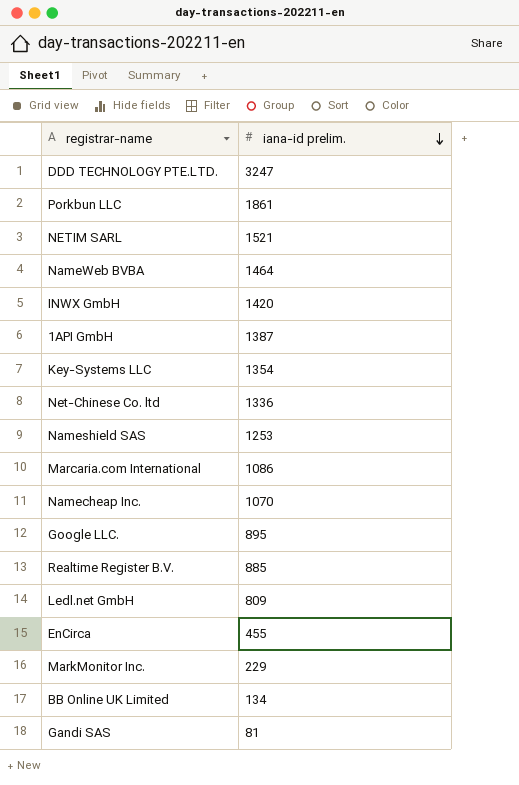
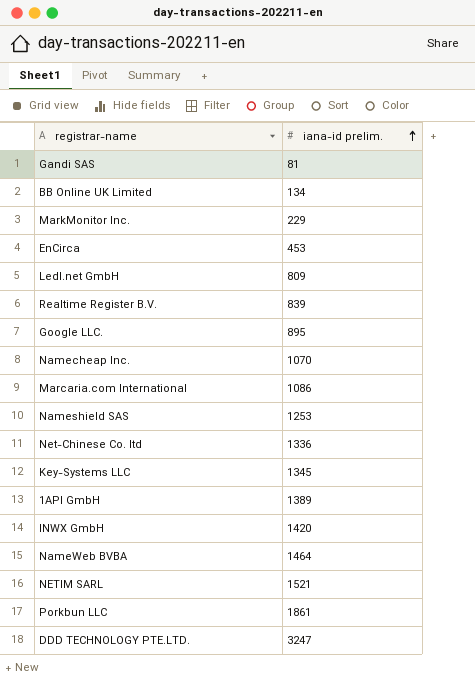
row order: iana-id prelim. descending -> iana-id prelim. ascending
EnCirca | iana-id prelim.: 455 -> 453
Realtime Register B.V. | iana-id prelim.: 885 -> 839
Key-Systems LLC | iana-id prelim.: 1354 -> 1345
1API GmbH | iana-id prelim.: 1387 -> 1389

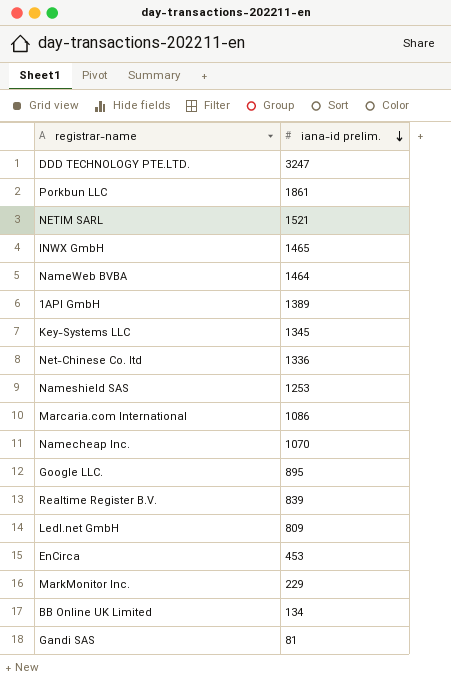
row order: iana-id prelim. ascending -> iana-id prelim. descending
INWX GmbH | iana-id prelim.: 1420 -> 1465

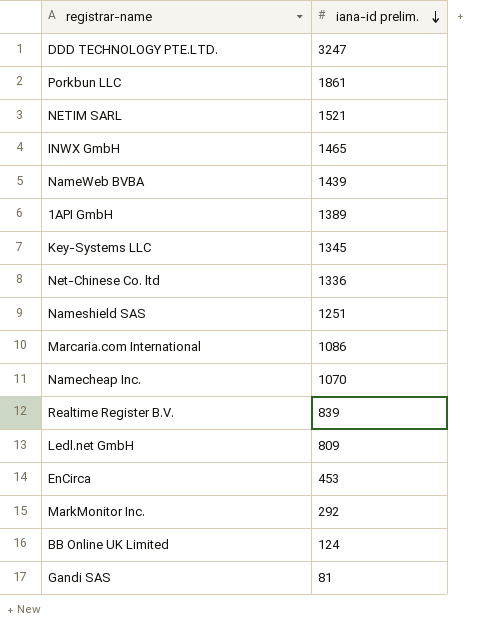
row Google LLC.: 895 -> none
NameWeb BVBA | iana-id prelim.: 1464 -> 1439
Nameshield SAS | iana-id prelim.: 1253 -> 1251
MarkMonitor Inc. | iana-id prelim.: 229 -> 292
BB Online UK Limited | iana-id prelim.: 134 -> 124

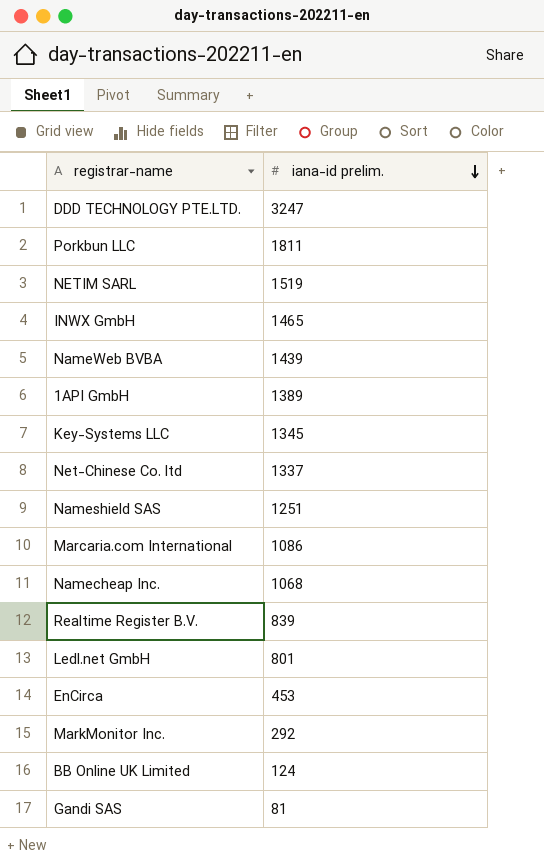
Porkbun LLC | iana-id prelim.: 1861 -> 1811
NETIM SARL | iana-id prelim.: 1521 -> 1519
Net-Chinese Co. ltd | iana-id prelim.: 1336 -> 1337
Namecheap Inc. | iana-id prelim.: 1070 -> 1068
Ledl.net GmbH | iana-id prelim.: 809 -> 801

